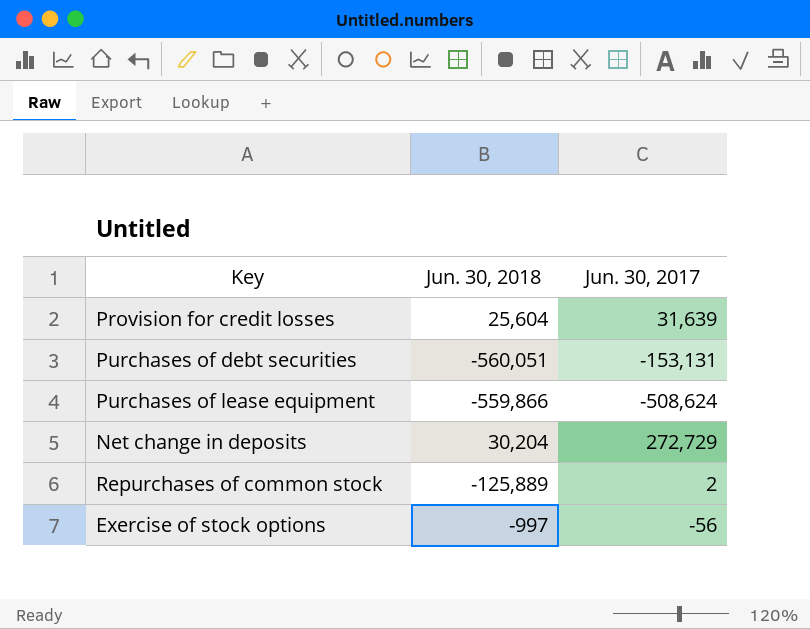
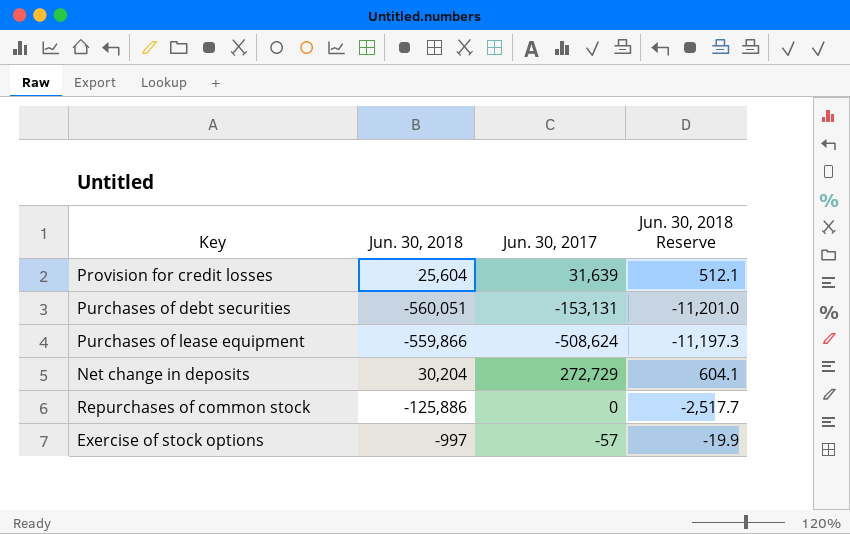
column Jun. 30, 2018 Reserve | formula: none -> [Jun. 30, 2018] * 0.02
Repurchases of common stock | Jun. 30, 2018: -125,889 -> -125,886
Repurchases of common stock | Jun. 30, 2017: 2 -> 0
Exercise of stock options | Jun. 30, 2017: -56 -> -57

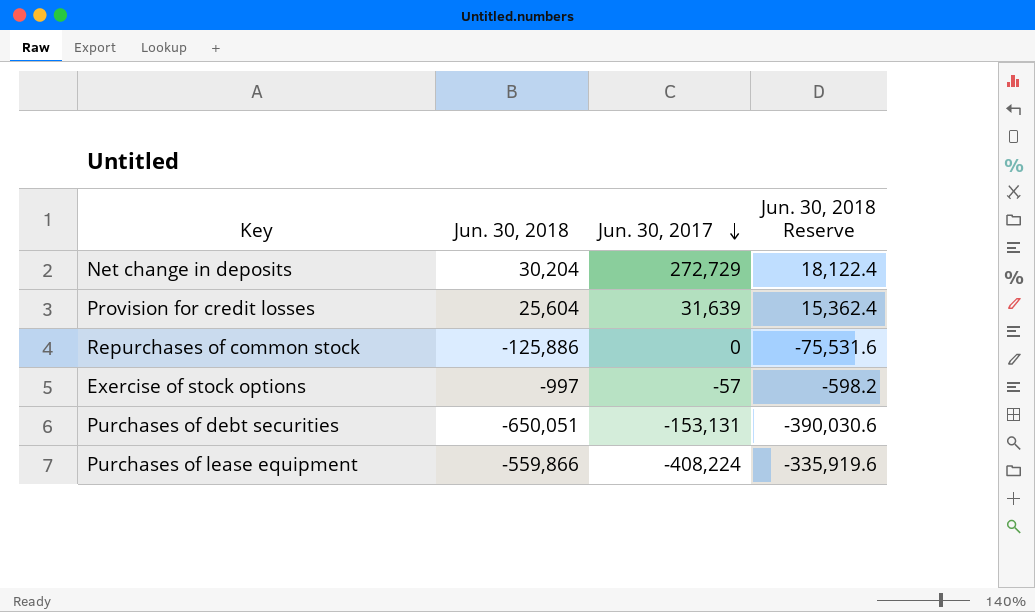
row order: none -> Jun. 30, 2017 descending
column Jun. 30, 2018 Reserve | formula: [Jun. 30, 2018] * 0.02 -> [Jun. 30, 2018] * 0.6
Purchases of debt securities | Jun. 30, 2018: -560,051 -> -650,051
Purchases of lease equipment | Jun. 30, 2017: -508,624 -> -408,224

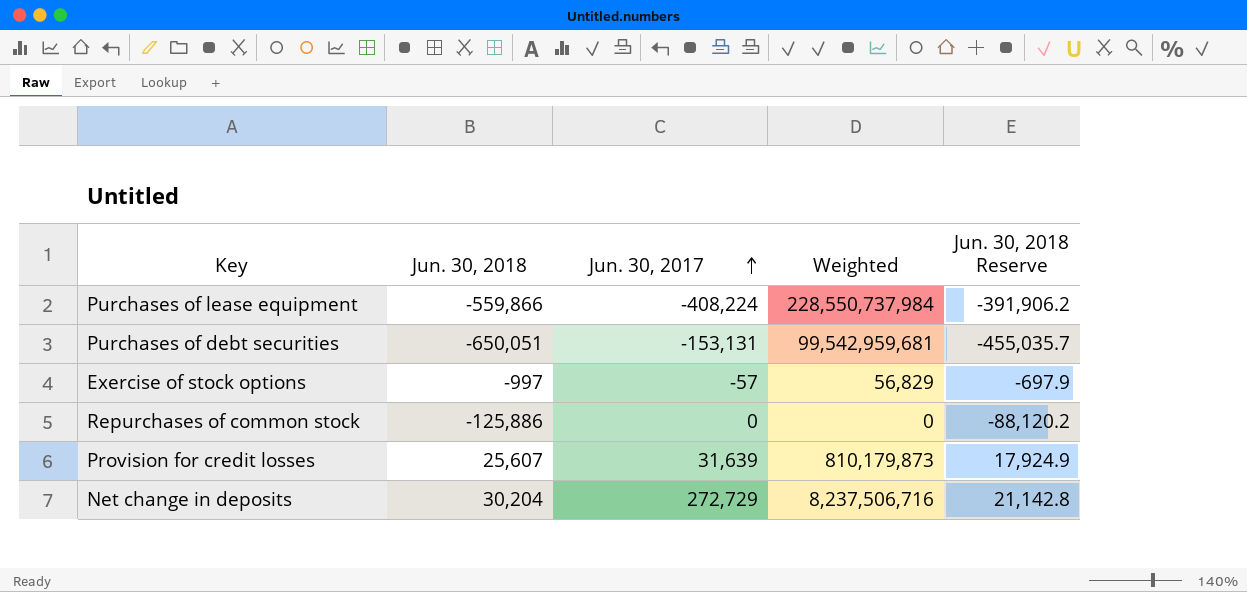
row order: Jun. 30, 2017 descending -> Jun. 30, 2017 ascending
column Weighted | formula: none -> [Jun. 30, 2018] * [Jun. 30, 2017]
column Jun. 30, 2018 Reserve | formula: [Jun. 30, 2018] * 0.6 -> [Jun. 30, 2018] * 0.7
Provision for credit losses | Jun. 30, 2018: 25,604 -> 25,607

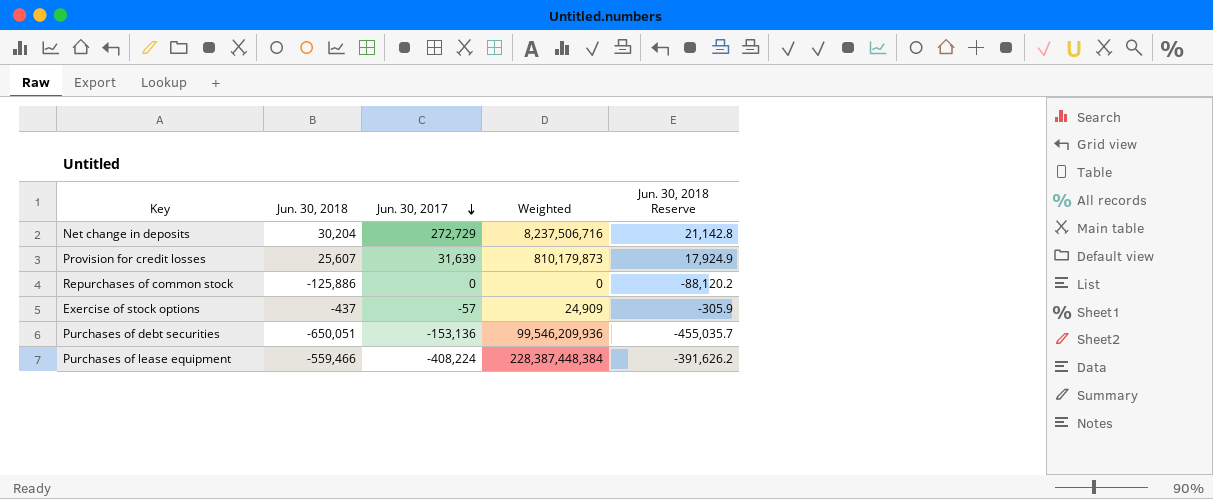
row order: Jun. 30, 2017 ascending -> Jun. 30, 2017 descending
Exercise of stock options | Jun. 30, 2018: -997 -> -437
Exercise of stock options | Weighted: 56,829 -> 24,909
Exercise of stock options | Jun. 30, 2018 Reserve: -697.9 -> -305.9
Purchases of debt securities | Jun. 30, 2017: -153,131 -> -153,136
Purchases of debt securities | Weighted: 99,542,959,681 -> 99,546,209,936
Purchases of lease equipment | Jun. 30, 2018: -559,866 -> -559,466
Purchases of lease equipment | Weighted: 228,550,737,984 -> 228,387,448,384
Purchases of lease equipment | Jun. 30, 2018 Reserve: -391,906.2 -> -391,626.2

